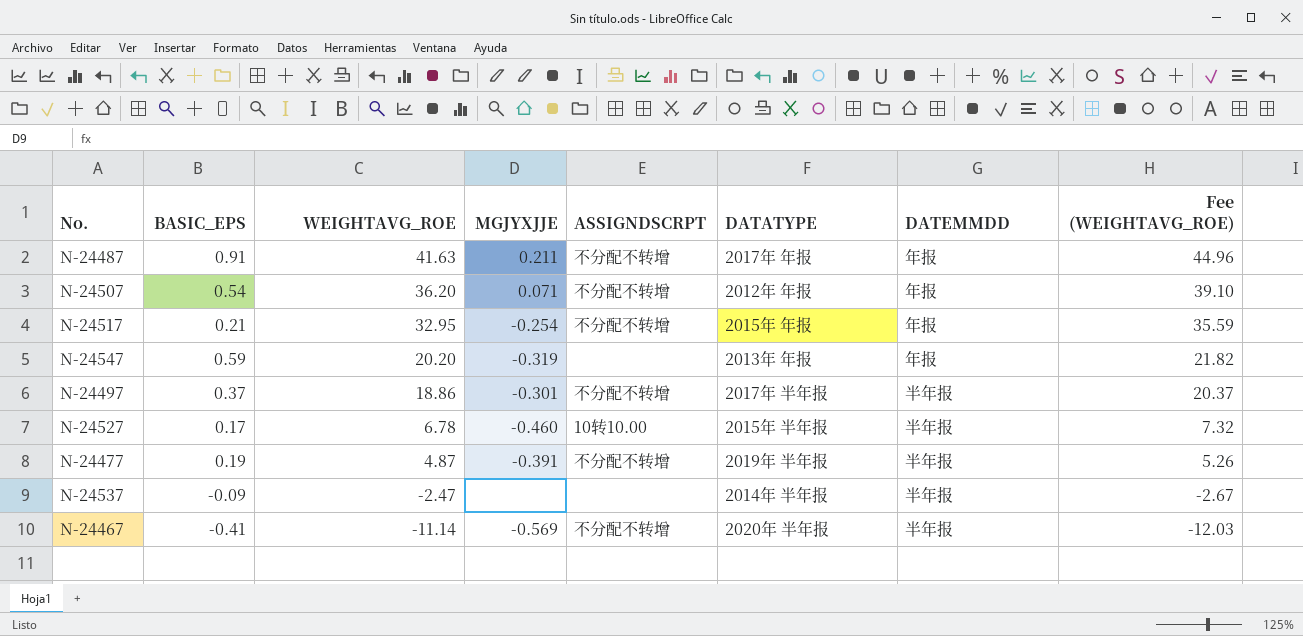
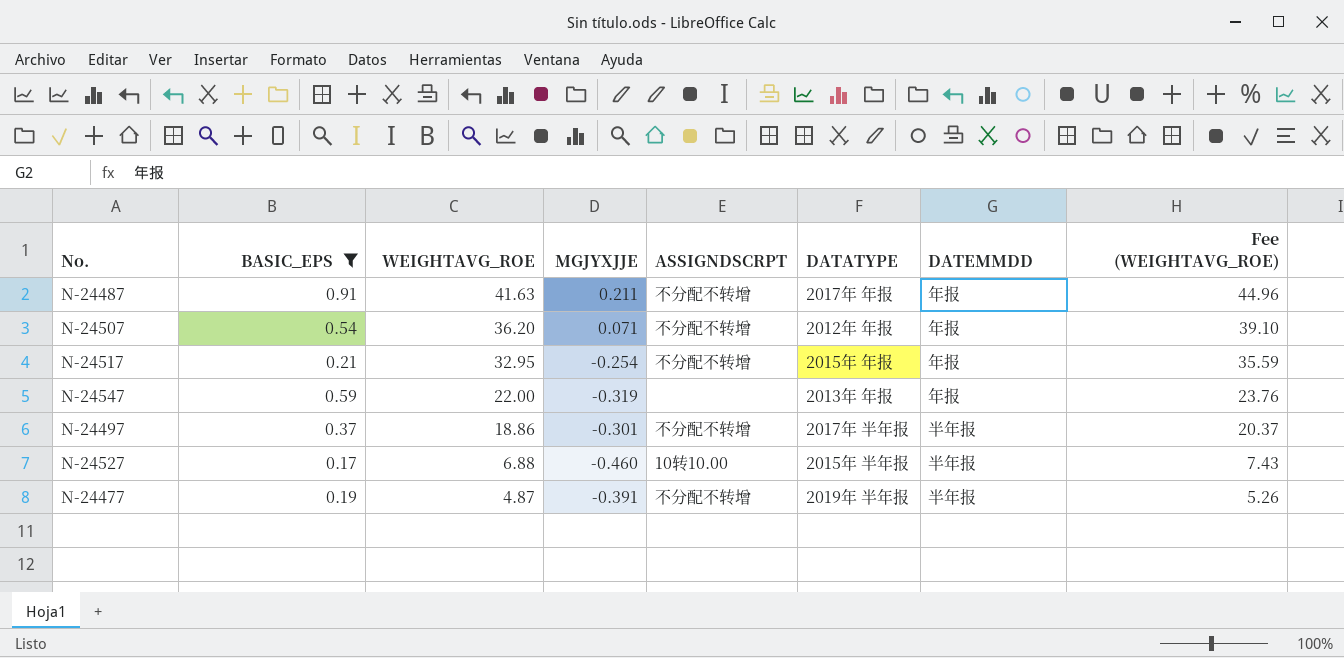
filter: none -> BASIC_EPS >= 0.17
N-24547 | WEIGHTAVG_ROE: 20.20 -> 22.00
N-24547 | Fee (WEIGHTAVG_ROE): 21.82 -> 23.76
N-24527 | WEIGHTAVG_ROE: 6.78 -> 6.88
N-24527 | Fee (WEIGHTAVG_ROE): 7.32 -> 7.43

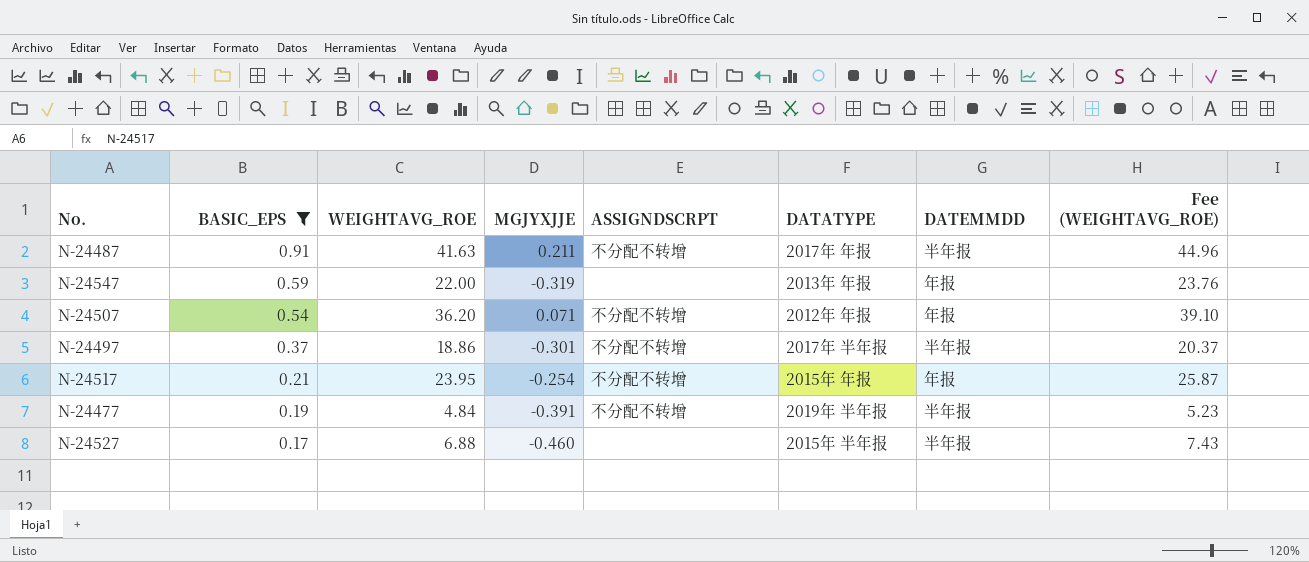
row order: WEIGHTAVG_ROE descending -> BASIC_EPS descending
N-24487 | DATEMMDD: 年报 -> 半年报
N-24517 | WEIGHTAVG_ROE: 32.95 -> 23.95
N-24517 | Fee (WEIGHTAVG_ROE): 35.59 -> 25.87
N-24477 | WEIGHTAVG_ROE: 4.87 -> 4.84
N-24477 | Fee (WEIGHTAVG_ROE): 5.26 -> 5.23
N-24527 | ASSIGNDSCRPT: 10转10.00 -> none

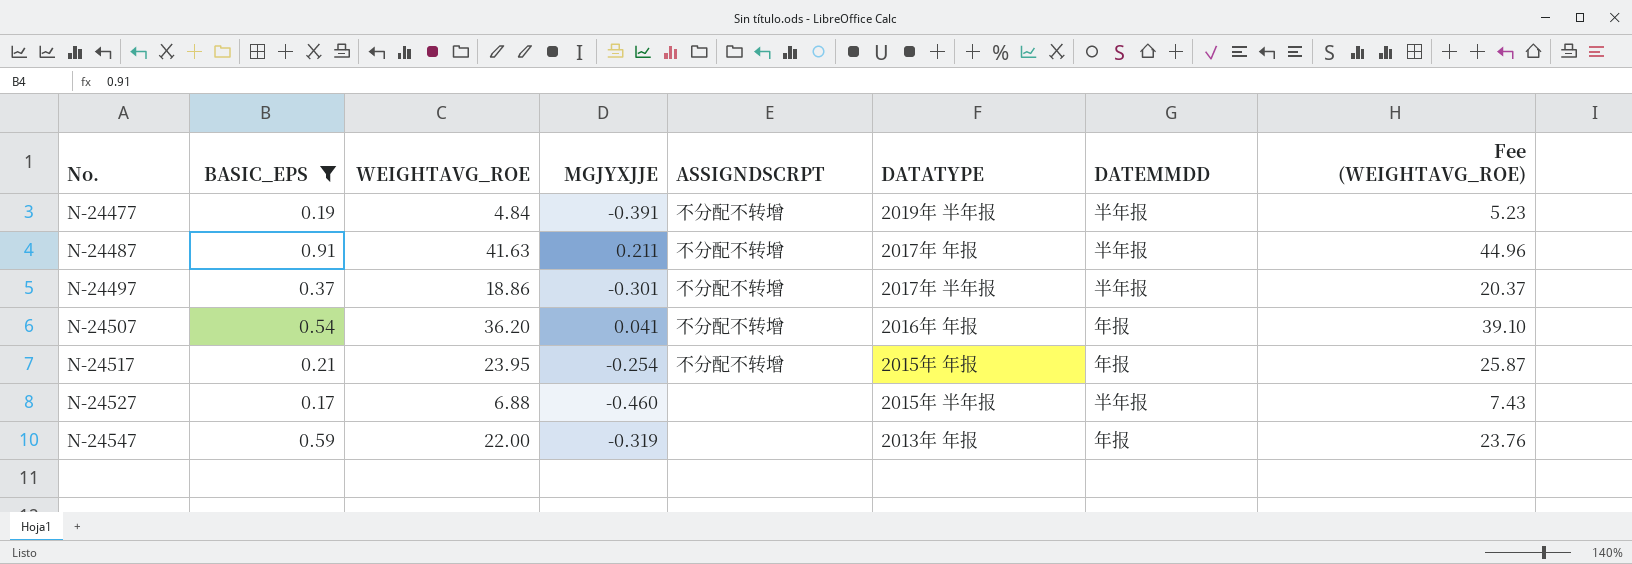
row order: BASIC_EPS descending -> No. ascending
N-24507 | MGJYXJJE: 0.071 -> 0.041
N-24507 | DATATYPE: 2012年 年报 -> 2016年 年报

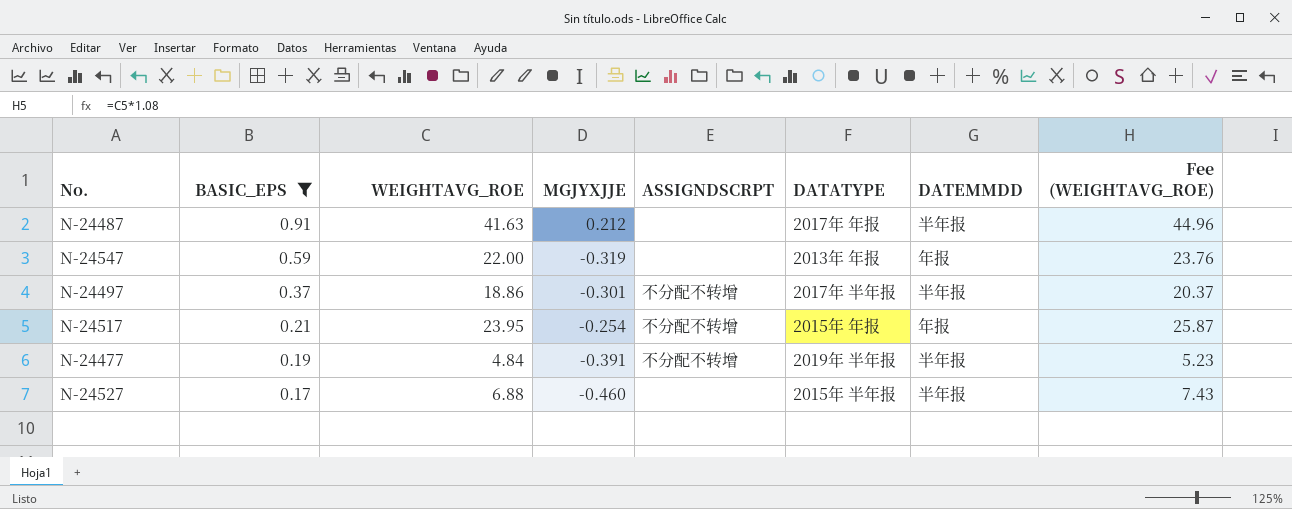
row order: No. ascending -> BASIC_EPS descending
row N-24507: 0.54 | 36.20 | 0.041 | 不分配不转增 | 2016年 年报 | 年报 | 39.10 -> none
N-24487 | MGJYXJJE: 0.211 -> 0.212
N-24487 | ASSIGNDSCRPT: 不分配不转增 -> none

